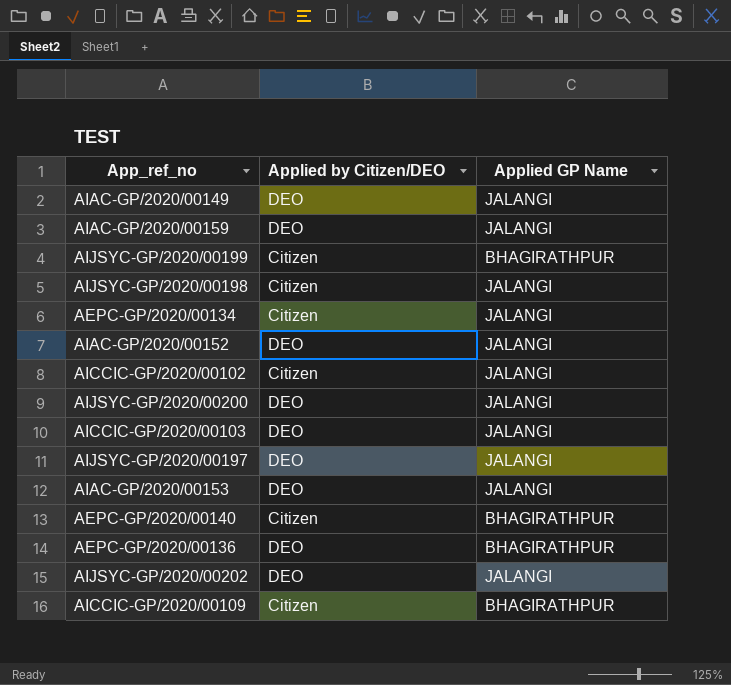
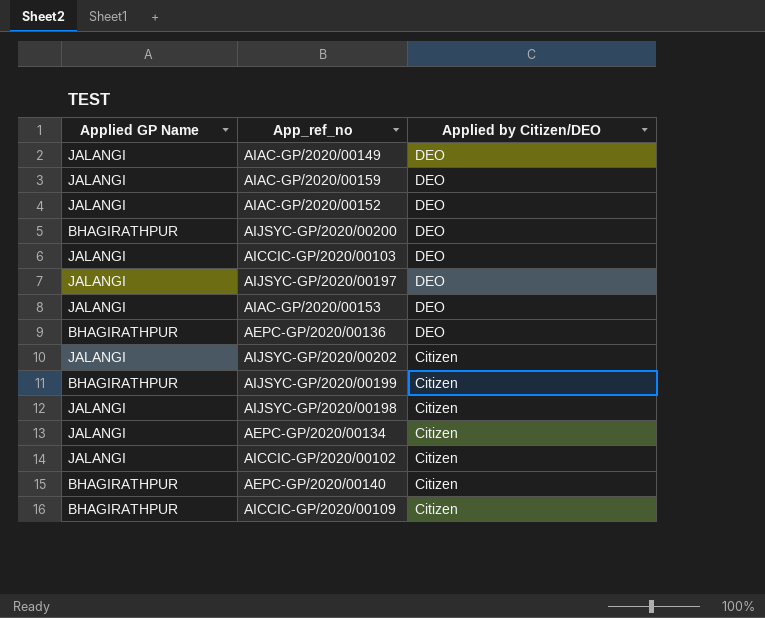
row order: none -> Applied by Citizen/DEO descending
column Applied GP Name | position: 3 -> 1
AIJSYC-GP/2020/00200 | Applied GP Name: JALANGI -> BHAGIRATHPUR
AIJSYC-GP/2020/00202 | Applied by Citizen/DEO: DEO -> Citizen

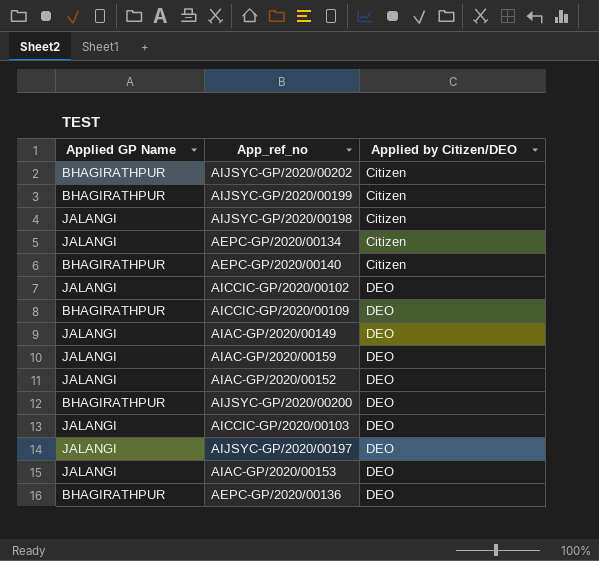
row order: Applied by Citizen/DEO descending -> Applied by Citizen/DEO ascending
AIJSYC-GP/2020/00202 | Applied GP Name: JALANGI -> BHAGIRATHPUR
AICCIC-GP/2020/00102 | Applied by Citizen/DEO: Citizen -> DEO
AICCIC-GP/2020/00109 | Applied by Citizen/DEO: Citizen -> DEO

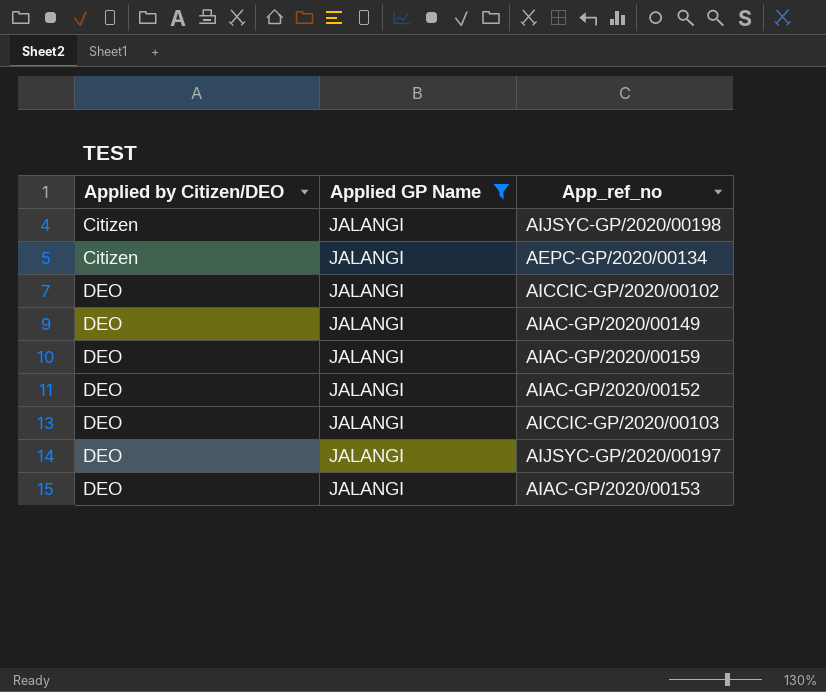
filter: none -> Applied GP Name = JALANGI
column Applied by Citizen/DEO | position: 3 -> 1

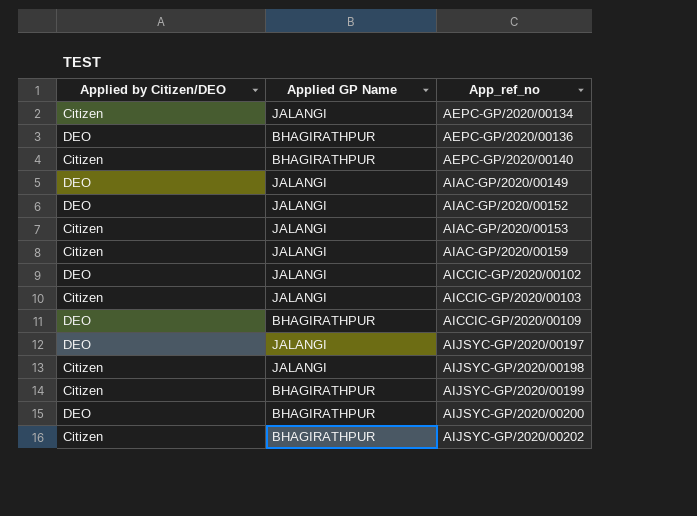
filter: Applied GP Name = JALANGI -> none
row order: Applied by Citizen/DEO ascending -> App_ref_no ascending
AIAC-GP/2020/00153 | Applied by Citizen/DEO: DEO -> Citizen
AIAC-GP/2020/00159 | Applied by Citizen/DEO: DEO -> Citizen
AICCIC-GP/2020/00103 | Applied by Citizen/DEO: DEO -> Citizen

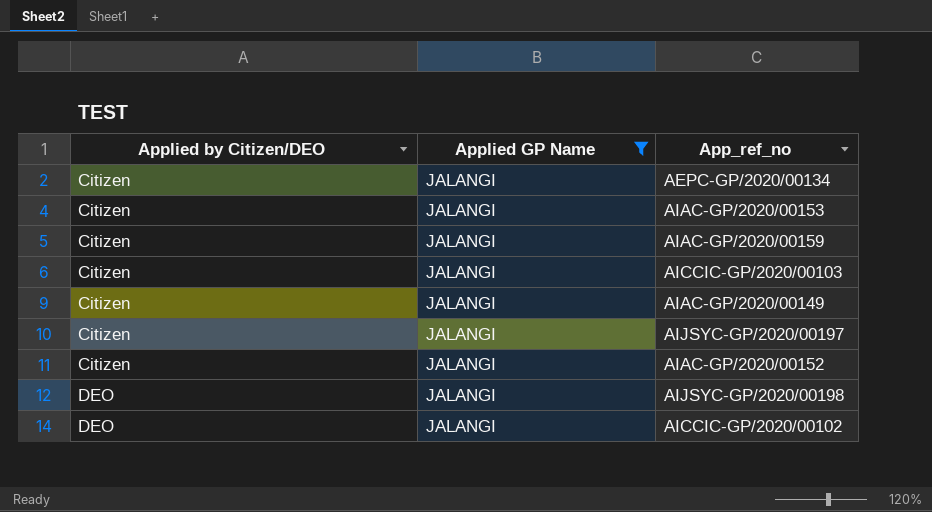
filter: none -> Applied GP Name = JALANGI
row order: App_ref_no ascending -> Applied by Citizen/DEO ascending
AIAC-GP/2020/00149 | Applied by Citizen/DEO: DEO -> Citizen
AIJSYC-GP/2020/00197 | Applied by Citizen/DEO: DEO -> Citizen
AIAC-GP/2020/00152 | Applied by Citizen/DEO: DEO -> Citizen
AIJSYC-GP/2020/00198 | Applied by Citizen/DEO: Citizen -> DEO

